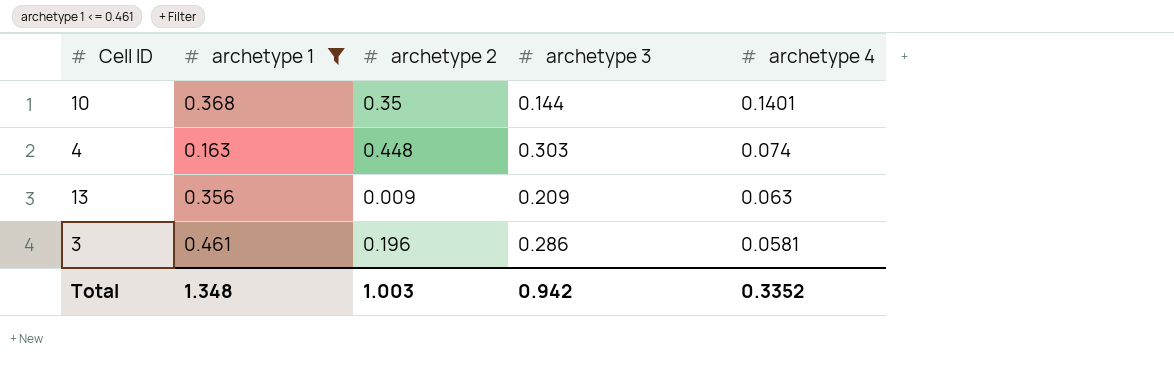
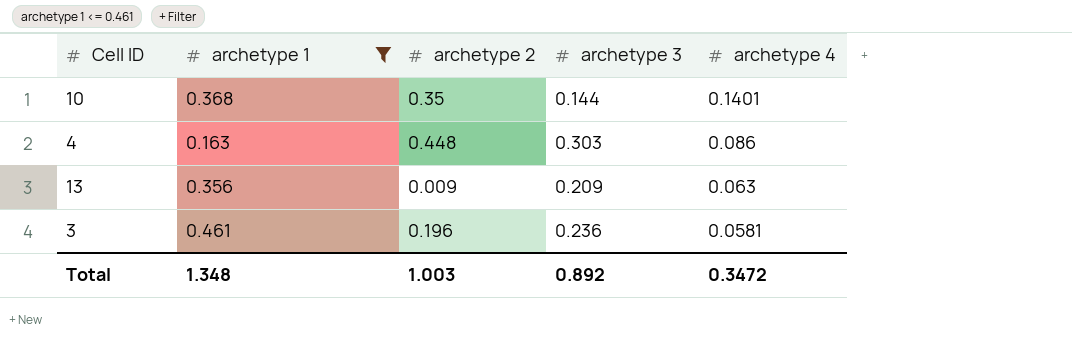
4 | archetype 4: 0.074 -> 0.086
3 | archetype 3: 0.286 -> 0.236
Total | archetype 3: 0.942 -> 0.892
Total | archetype 4: 0.3352 -> 0.3472

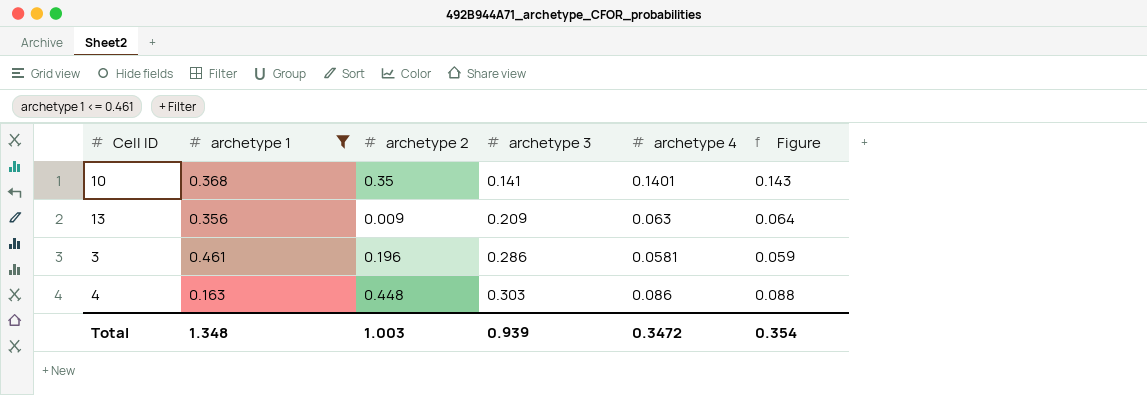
row order: archetype 4 descending -> archetype 3 ascending
column Figure | formula: none -> [archetype 4] * 1.02
10 | archetype 3: 0.144 -> 0.141
3 | archetype 3: 0.236 -> 0.286
Total | archetype 3: 0.892 -> 0.939

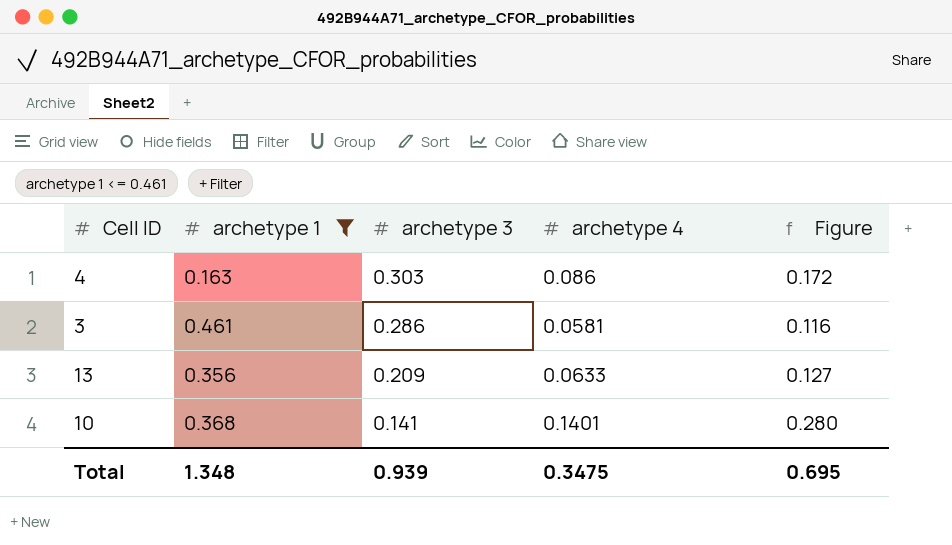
row order: archetype 3 ascending -> archetype 3 descending
column archetype 2 | position: 3 -> none
column Figure | formula: [archetype 4] * 1.02 -> [archetype 4] * 2
13 | archetype 4: 0.063 -> 0.0633
Total | archetype 4: 0.3472 -> 0.3475
Total | Figure: 0.354 -> 0.695

